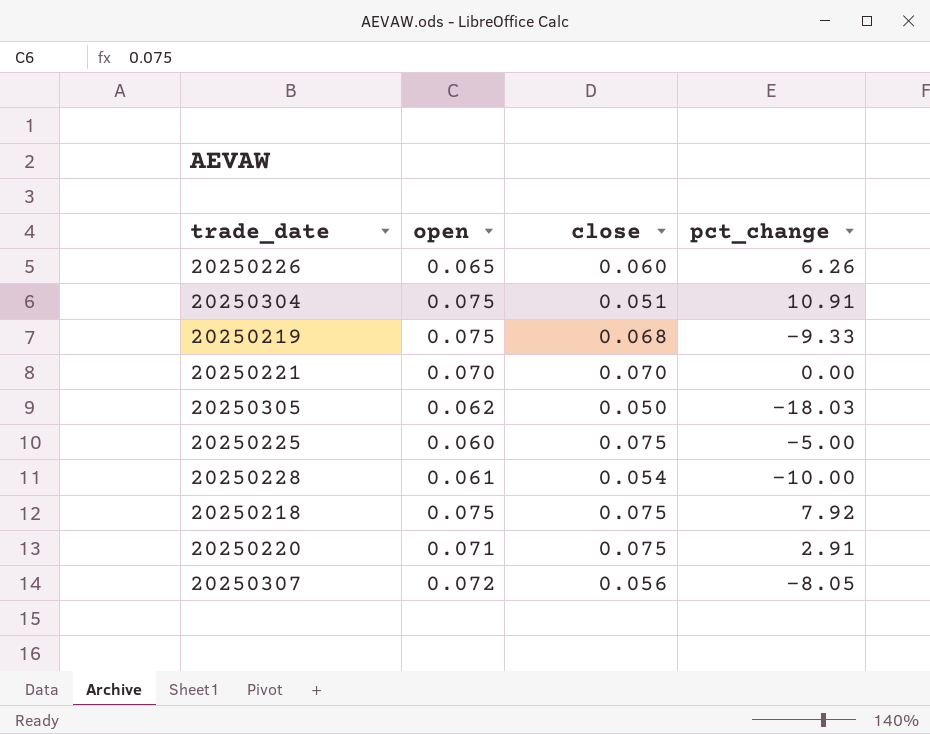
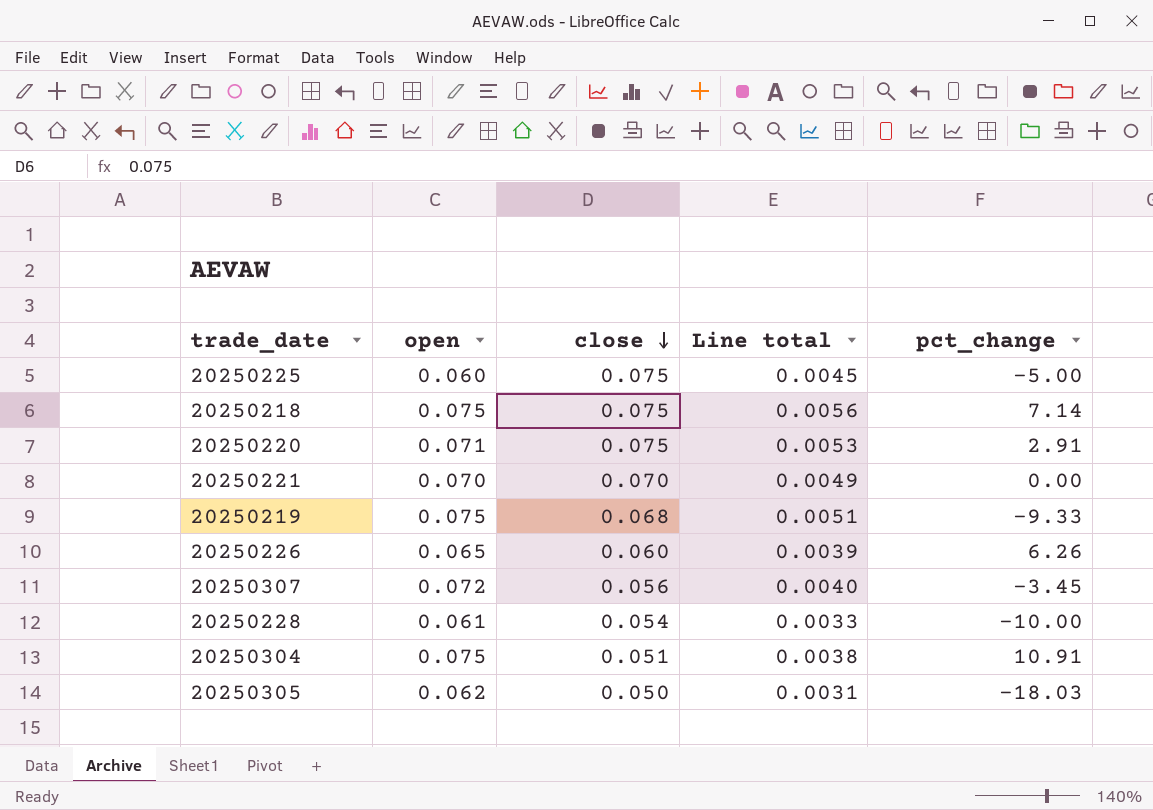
row order: none -> close descending
column Line total | formula: none -> [open] * [close]
20250218 | pct_change: 7.92 -> 7.14
20250307 | pct_change: -8.05 -> -3.45

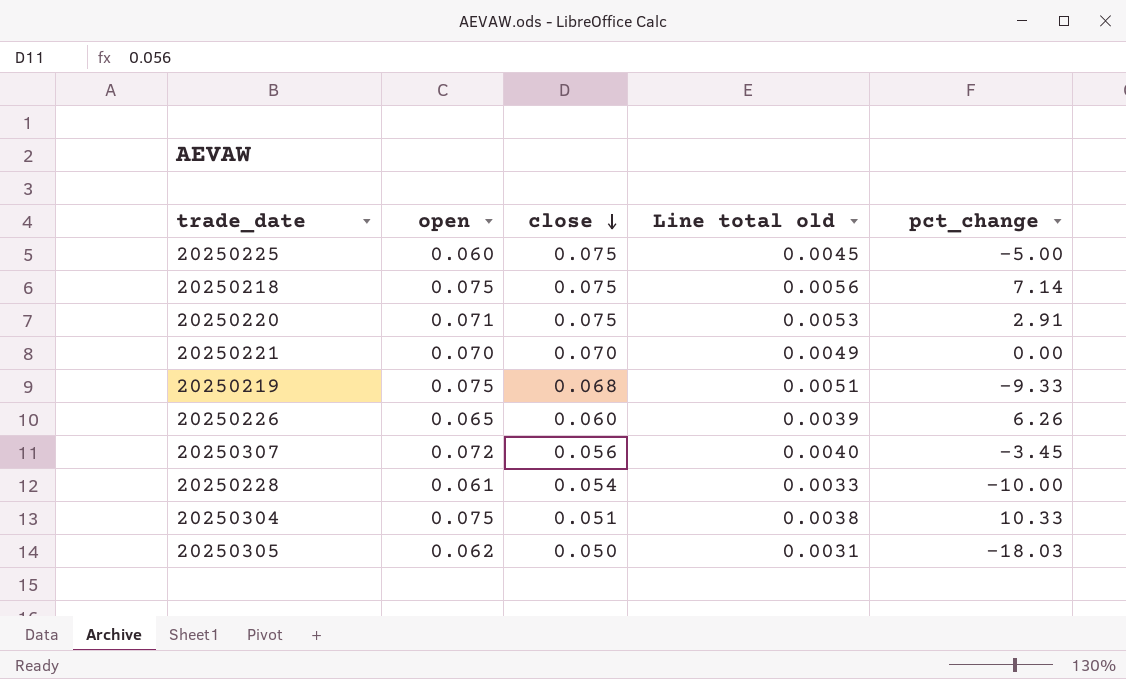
column name: Line total -> Line total old
20250304 | pct_change: 10.91 -> 10.33

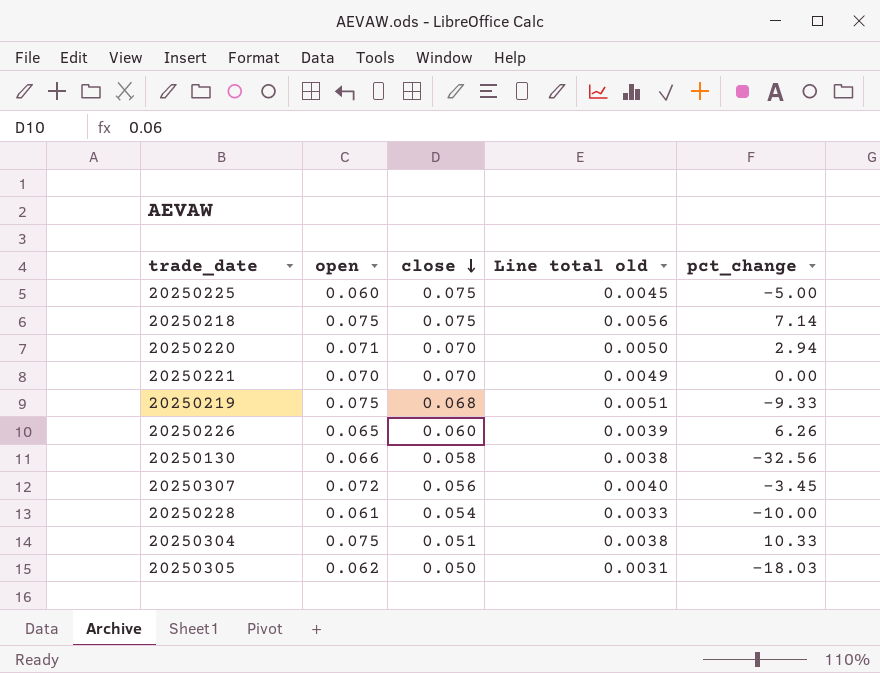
20250220 | close: 0.075 -> 0.070
20250220 | Line total old: 0.0053 -> 0.0050
20250220 | pct_change: 2.91 -> 2.94
row 20250130: none -> 0.066 | 0.058 | 0.0038 | -32.56

